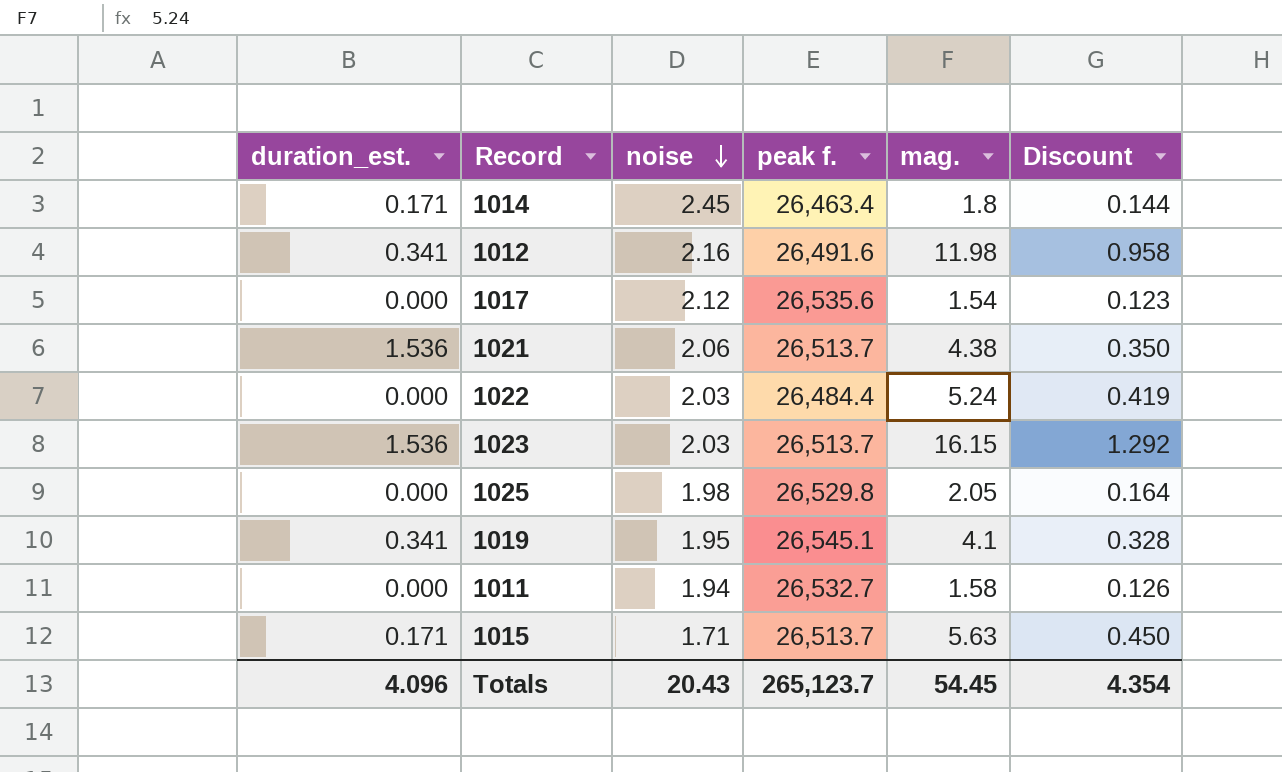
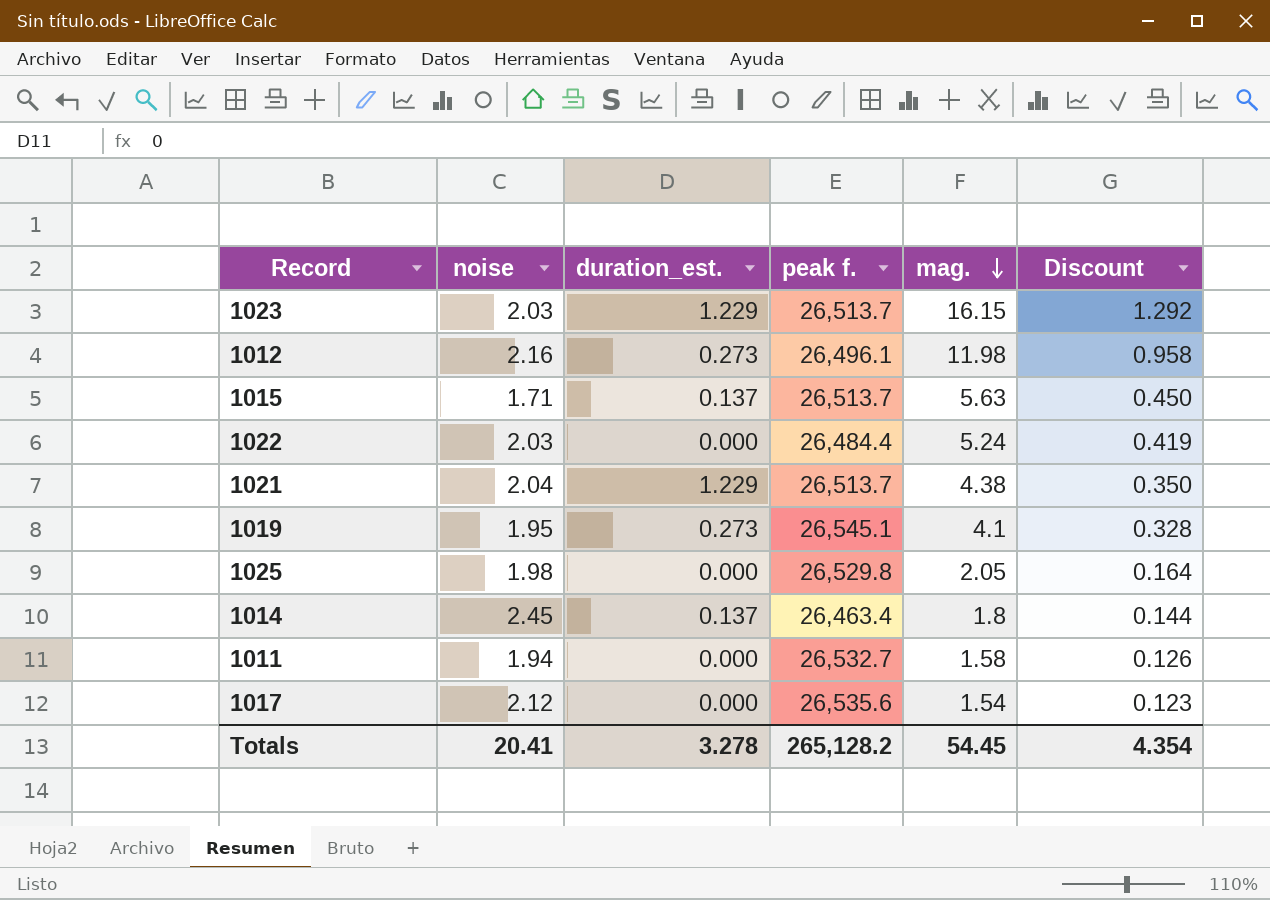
row order: noise descending -> mag. descending
column duration_est. | position: 1 -> 3
1023 | duration_est.: 1.536 -> 1.229
1012 | duration_est.: 0.341 -> 0.273
1012 | peak f.: 26,491.6 -> 26,496.1
1015 | duration_est.: 0.171 -> 0.137
1021 | noise: 2.06 -> 2.04
1021 | duration_est.: 1.536 -> 1.229
1019 | duration_est.: 0.341 -> 0.273
1014 | duration_est.: 0.171 -> 0.137
Totals | noise: 20.43 -> 20.41
Totals | duration_est.: 4.096 -> 3.278
Totals | peak f.: 265,123.7 -> 265,128.2

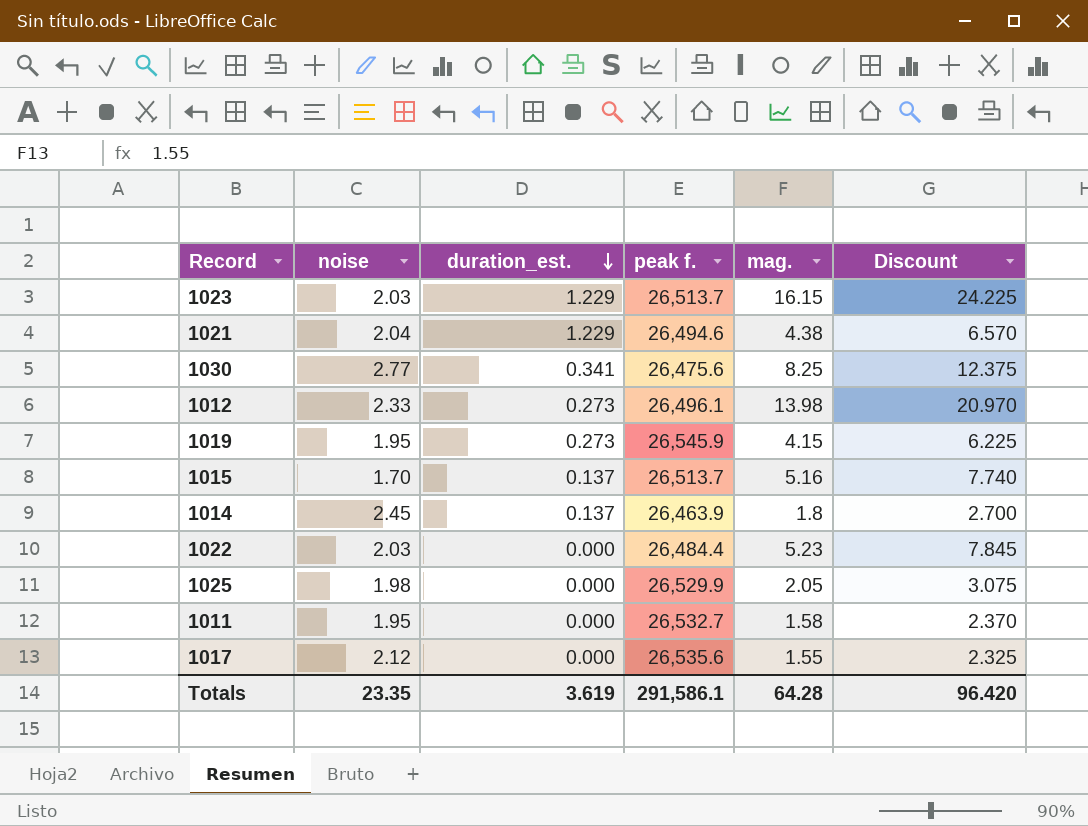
row order: mag. descending -> duration_est. descending
column Discount | formula: [mag.] * 0.08 -> [mag.] * 1.5
1021 | peak f.: 26,513.7 -> 26,494.6
row 1030: none -> 2.77 | 0.341 | 26,475.6 | 8.25 | 12.375
1012 | noise: 2.16 -> 2.33
1012 | mag.: 11.98 -> 13.98
1019 | peak f.: 26,545.1 -> 26,545.9
1019 | mag.: 4.1 -> 4.15
1015 | noise: 1.71 -> 1.70
1015 | mag.: 5.63 -> 5.16
1014 | peak f.: 26,463.4 -> 26,463.9
1022 | mag.: 5.24 -> 5.23
1025 | peak f.: 26,529.8 -> 26,529.9
1011 | noise: 1.94 -> 1.95
1017 | mag.: 1.54 -> 1.55
Totals | noise: 20.41 -> 23.35
Totals | duration_est.: 3.278 -> 3.619
Totals | peak f.: 265,128.2 -> 291,586.1
Totals | mag.: 54.45 -> 64.28
Totals | Discount: 4.354 -> 96.420

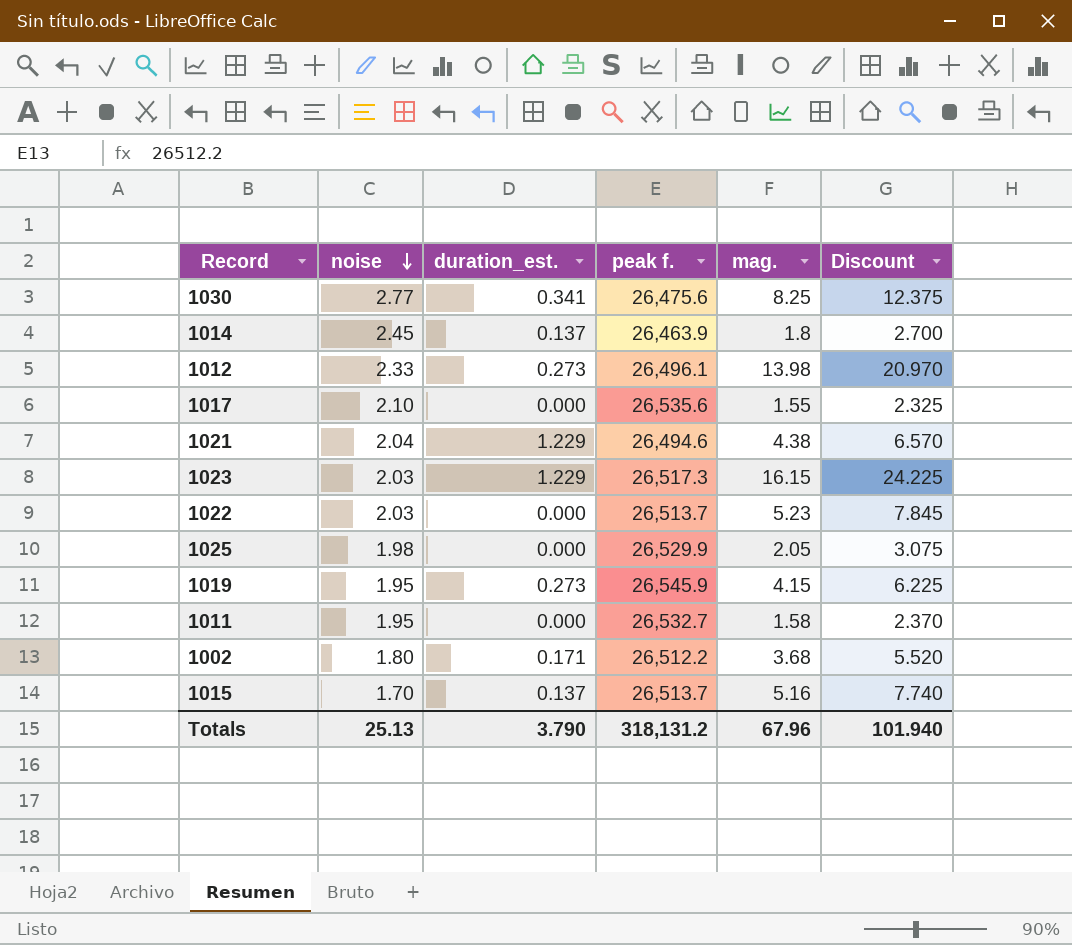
row order: duration_est. descending -> noise descending
1017 | noise: 2.12 -> 2.10
1023 | peak f.: 26,513.7 -> 26,517.3
1022 | peak f.: 26,484.4 -> 26,513.7
row 1002: none -> 1.80 | 0.171 | 26,512.2 | 3.68 | 5.520
Totals | noise: 23.35 -> 25.13
Totals | duration_est.: 3.619 -> 3.790
Totals | peak f.: 291,586.1 -> 318,131.2
Totals | mag.: 64.28 -> 67.96
Totals | Discount: 96.420 -> 101.940

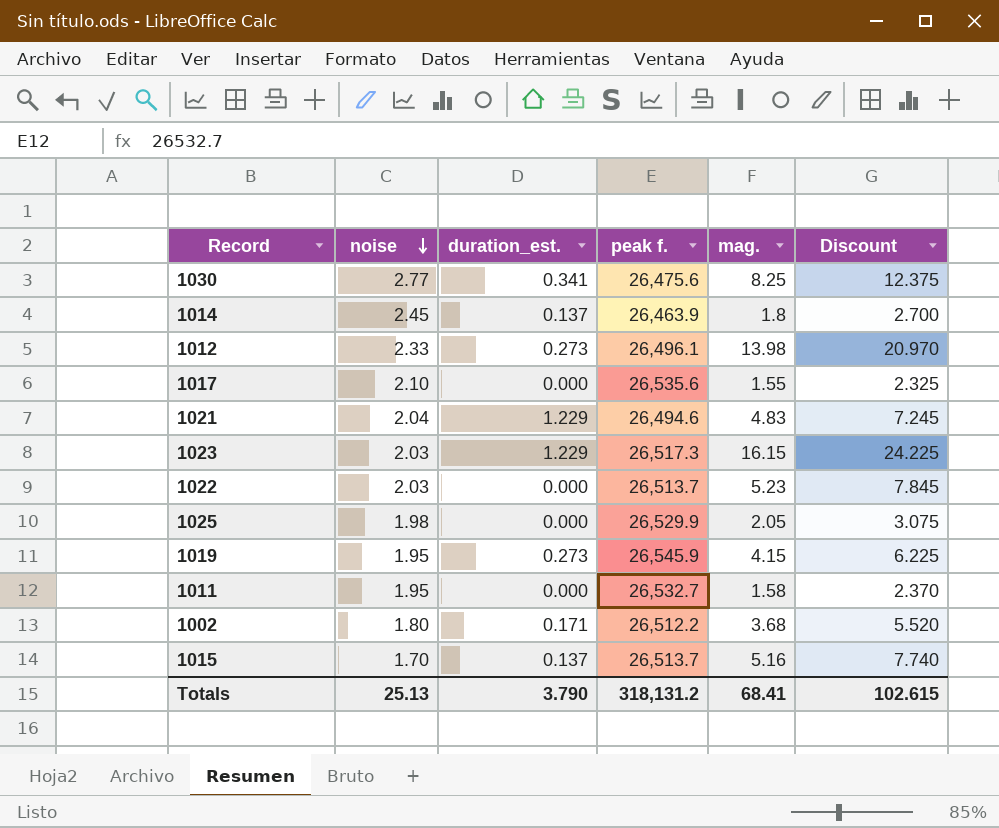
1021 | mag.: 4.38 -> 4.83
1021 | Discount: 6.570 -> 7.245
Totals | mag.: 67.96 -> 68.41
Totals | Discount: 101.940 -> 102.615

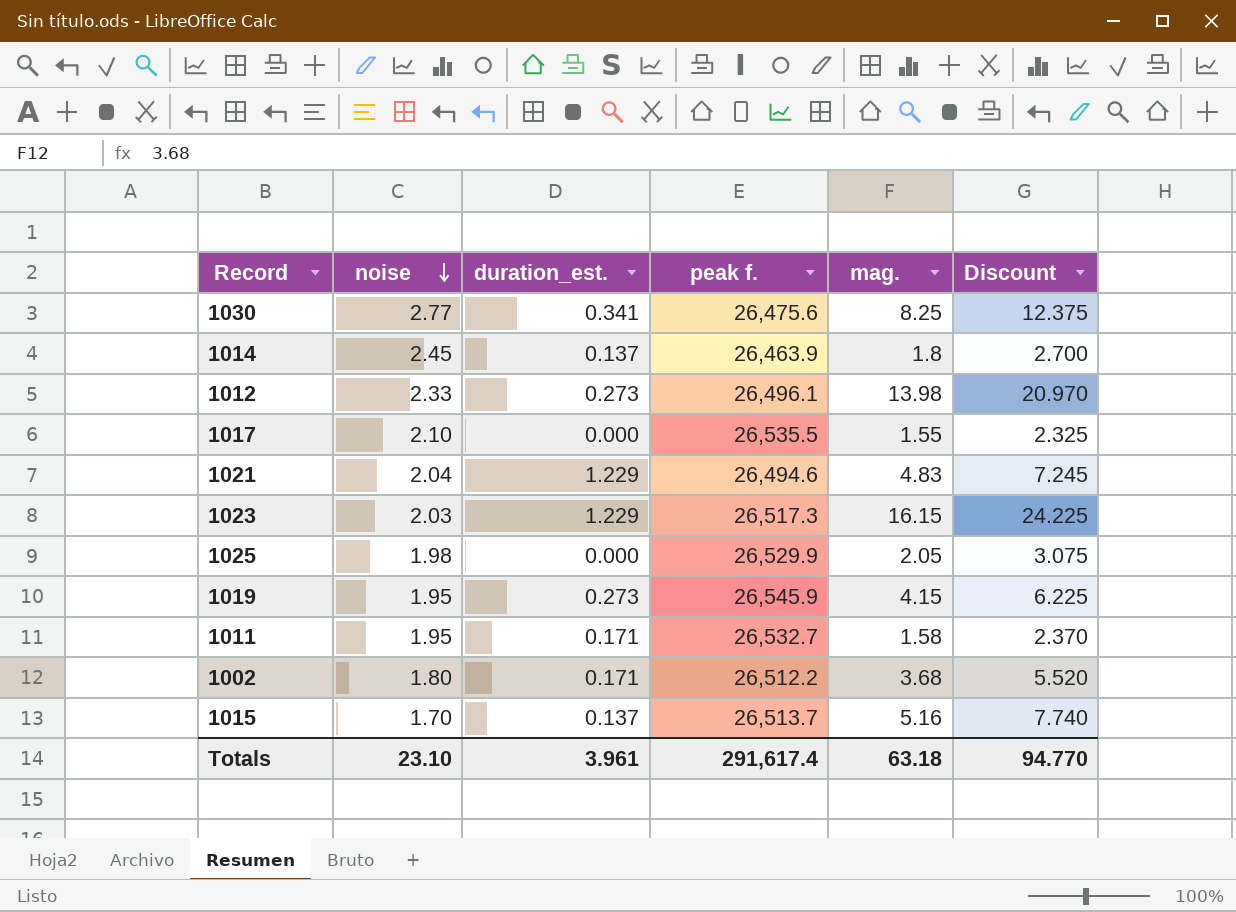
row 1022: 2.03 | 0.000 | 26,513.7 | 5.23 | 7.845 -> none
1017 | peak f.: 26,535.6 -> 26,535.5
1011 | duration_est.: 0.000 -> 0.171
Totals | noise: 25.13 -> 23.10
Totals | duration_est.: 3.790 -> 3.961
Totals | peak f.: 318,131.2 -> 291,617.4
Totals | mag.: 68.41 -> 63.18
Totals | Discount: 102.615 -> 94.770

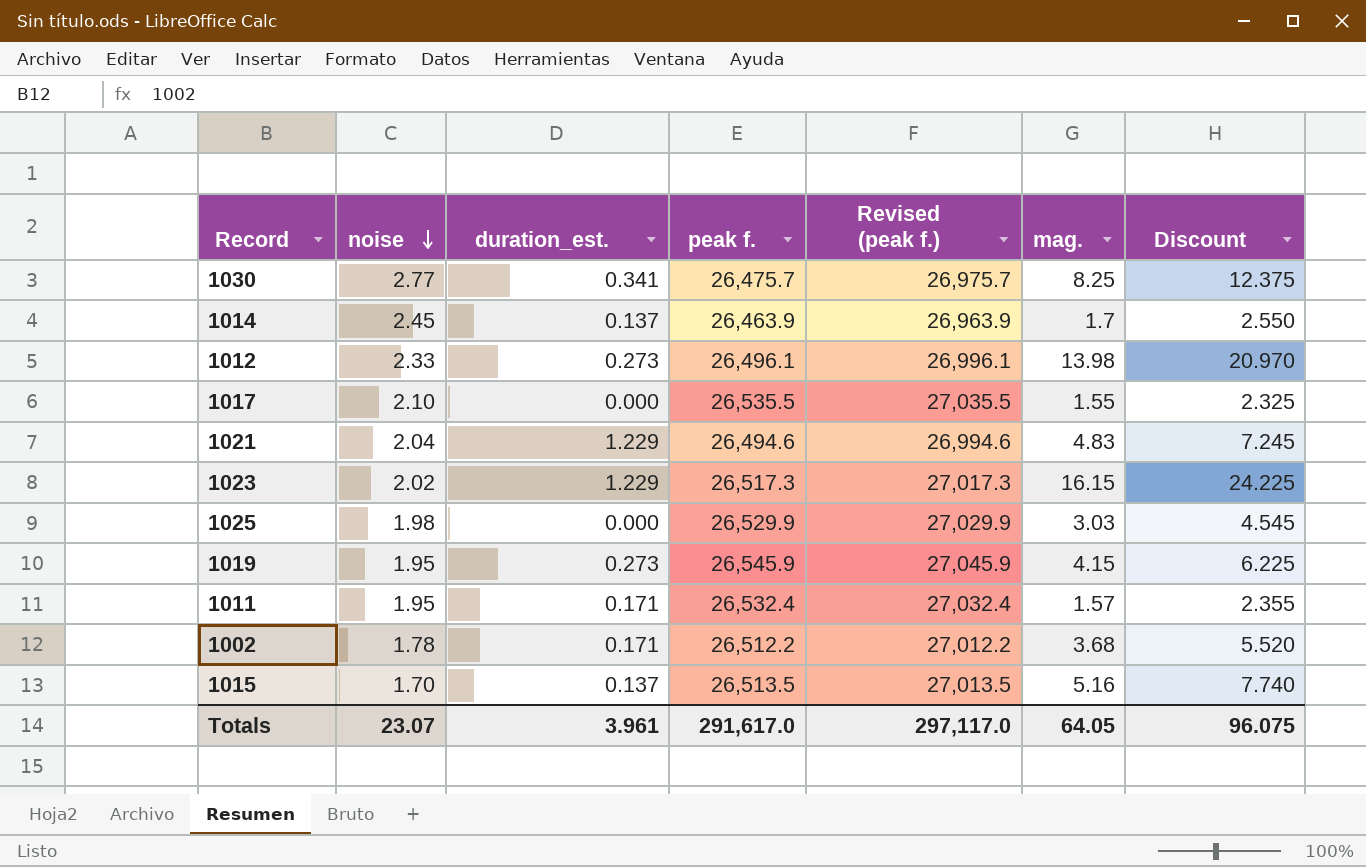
column Revised (peak f.) | formula: none -> [peak f.] + 500
1030 | peak f.: 26,475.6 -> 26,475.7
1014 | mag.: 1.8 -> 1.7
1014 | Discount: 2.700 -> 2.550
1023 | noise: 2.03 -> 2.02
1025 | mag.: 2.05 -> 3.03
1025 | Discount: 3.075 -> 4.545
1011 | peak f.: 26,532.7 -> 26,532.4
1011 | mag.: 1.58 -> 1.57
1011 | Discount: 2.370 -> 2.355
1002 | noise: 1.80 -> 1.78
1015 | peak f.: 26,513.7 -> 26,513.5
Totals | noise: 23.10 -> 23.07
Totals | peak f.: 291,617.4 -> 291,617.0
Totals | mag.: 63.18 -> 64.05
Totals | Discount: 94.770 -> 96.075

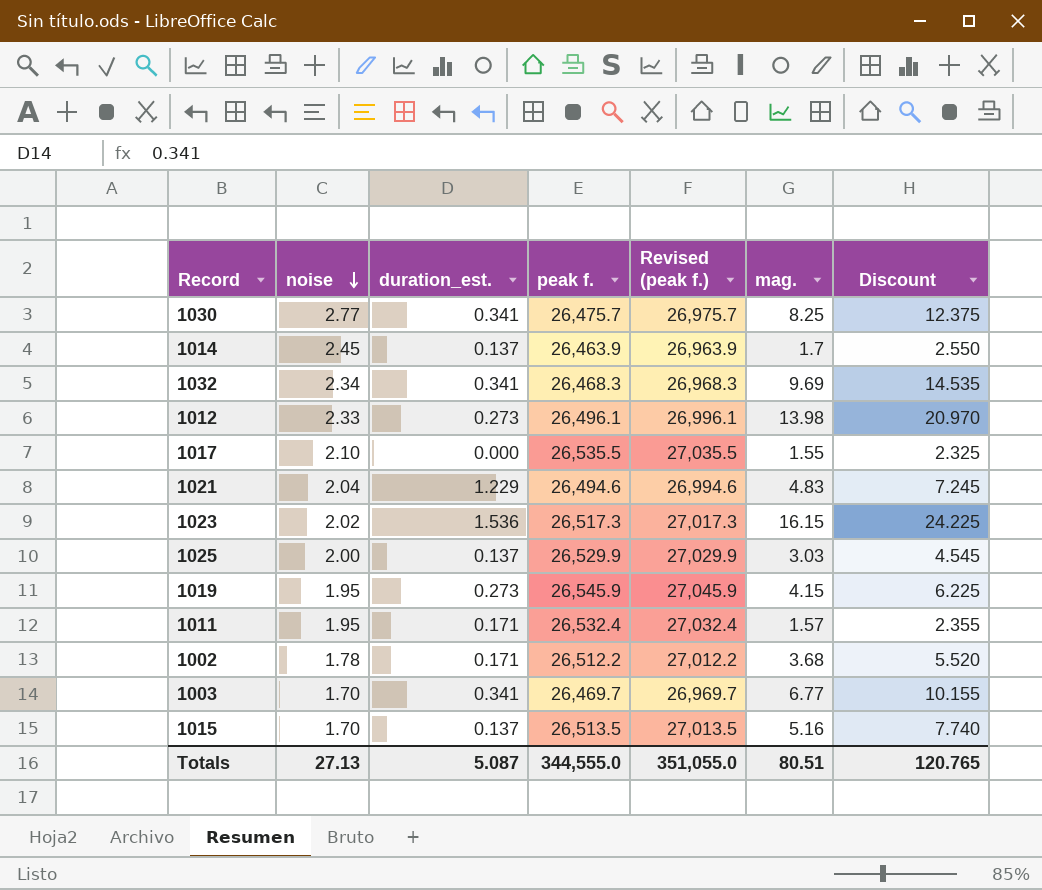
row 1032: none -> 2.34 | 0.341 | 26,468.3 | 26,968.3 | 9.69 | 14.535
1023 | duration_est.: 1.229 -> 1.536
1025 | noise: 1.98 -> 2.00
1025 | duration_est.: 0.000 -> 0.137
row 1003: none -> 1.70 | 0.341 | 26,469.7 | 26,969.7 | 6.77 | 10.155
Totals | noise: 23.07 -> 27.13
Totals | duration_est.: 3.961 -> 5.087
Totals | peak f.: 291,617.0 -> 344,555.0
Totals | Revised (peak f.): 297,117.0 -> 351,055.0
Totals | mag.: 64.05 -> 80.51
Totals | Discount: 96.075 -> 120.765

